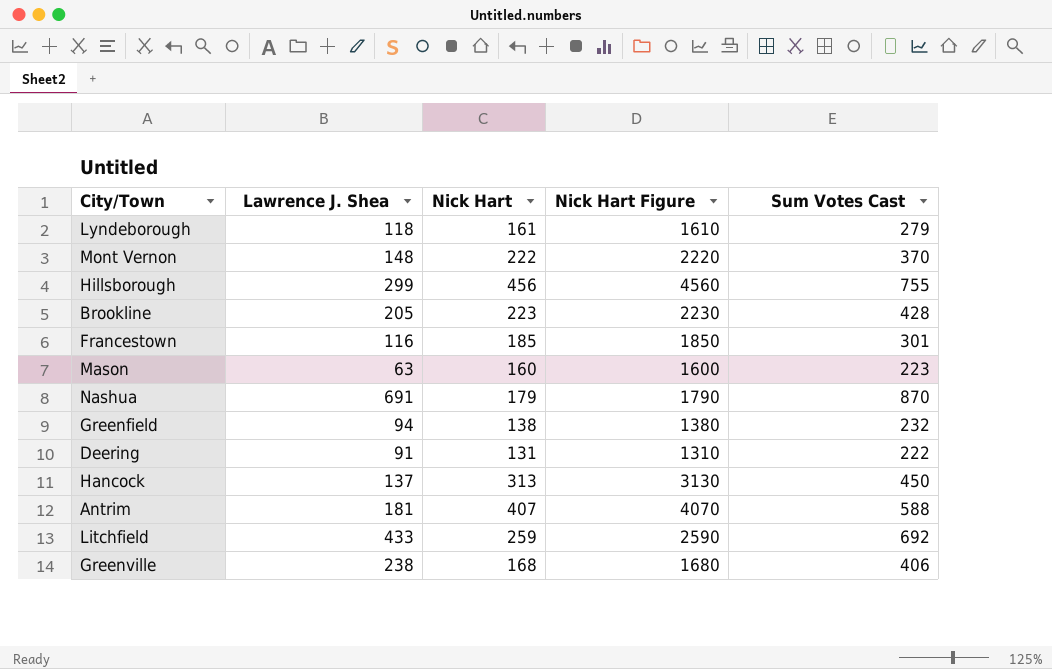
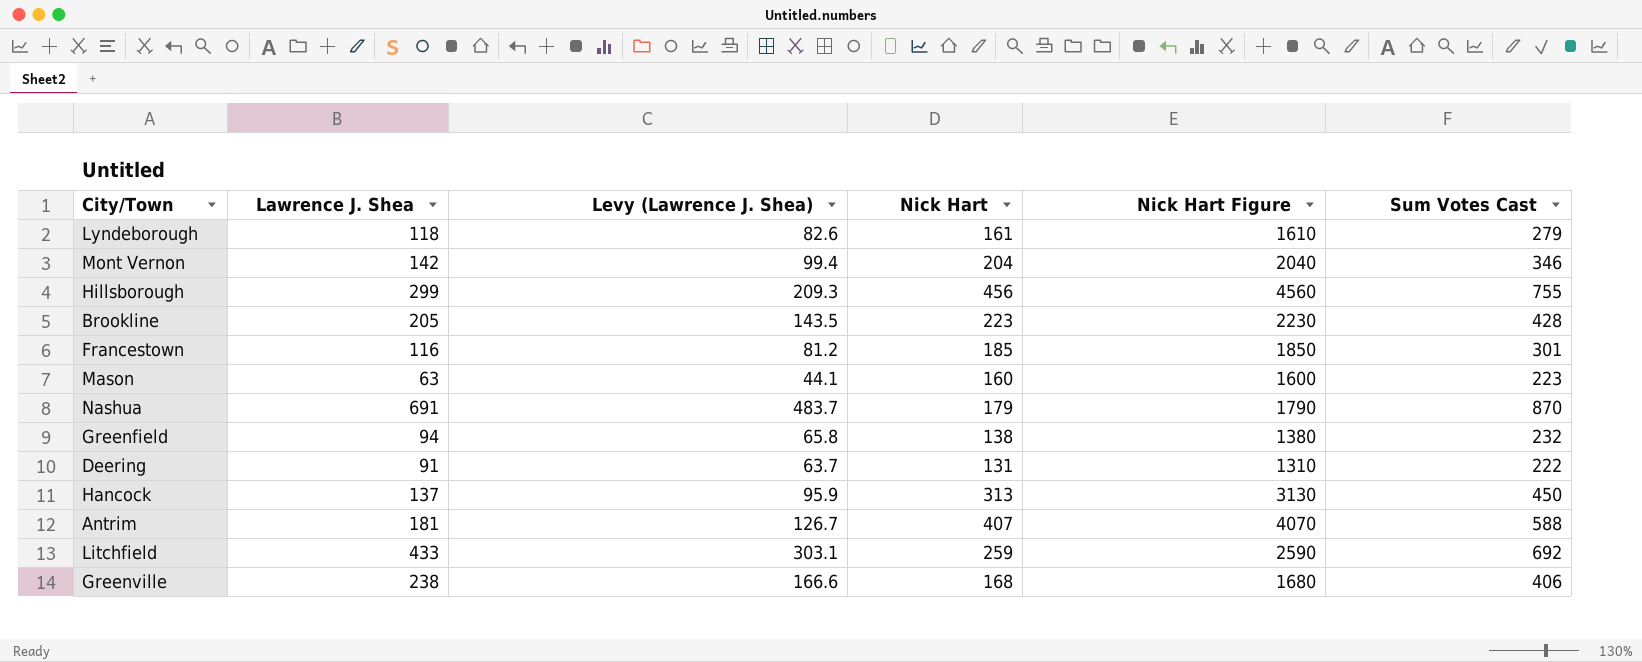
column Levy (Lawrence J. Shea) | formula: none -> [Lawrence J. Shea] * 0.7
Mont Vernon | Lawrence J. Shea: 148 -> 142
Mont Vernon | Nick Hart: 222 -> 204
Mont Vernon | Nick Hart Figure: 2220 -> 2040
Mont Vernon | Sum Votes Cast: 370 -> 346

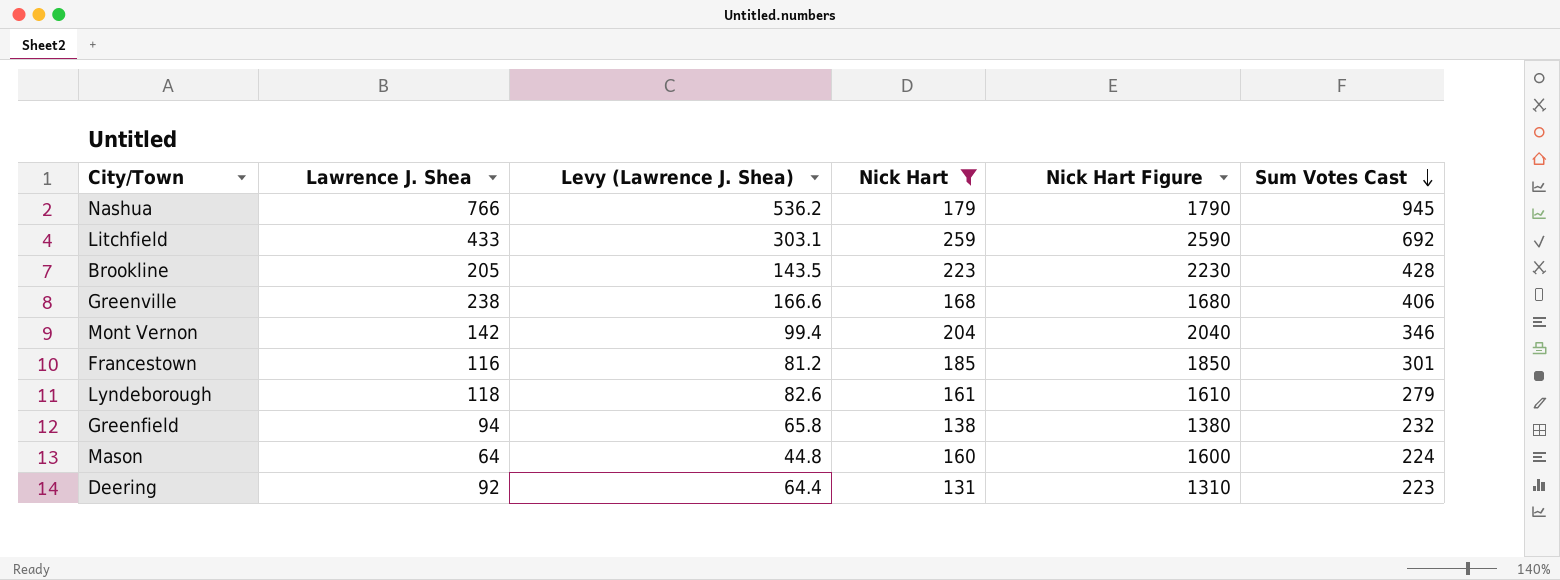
filter: none -> Nick Hart <= 259
row order: none -> Sum Votes Cast descending
Nashua | Lawrence J. Shea: 691 -> 766
Nashua | Levy (Lawrence J. Shea): 483.7 -> 536.2
Nashua | Sum Votes Cast: 870 -> 945
Mason | Lawrence J. Shea: 63 -> 64
Mason | Levy (Lawrence J. Shea): 44.1 -> 44.8
Mason | Sum Votes Cast: 223 -> 224
Deering | Lawrence J. Shea: 91 -> 92
Deering | Levy (Lawrence J. Shea): 63.7 -> 64.4
Deering | Sum Votes Cast: 222 -> 223

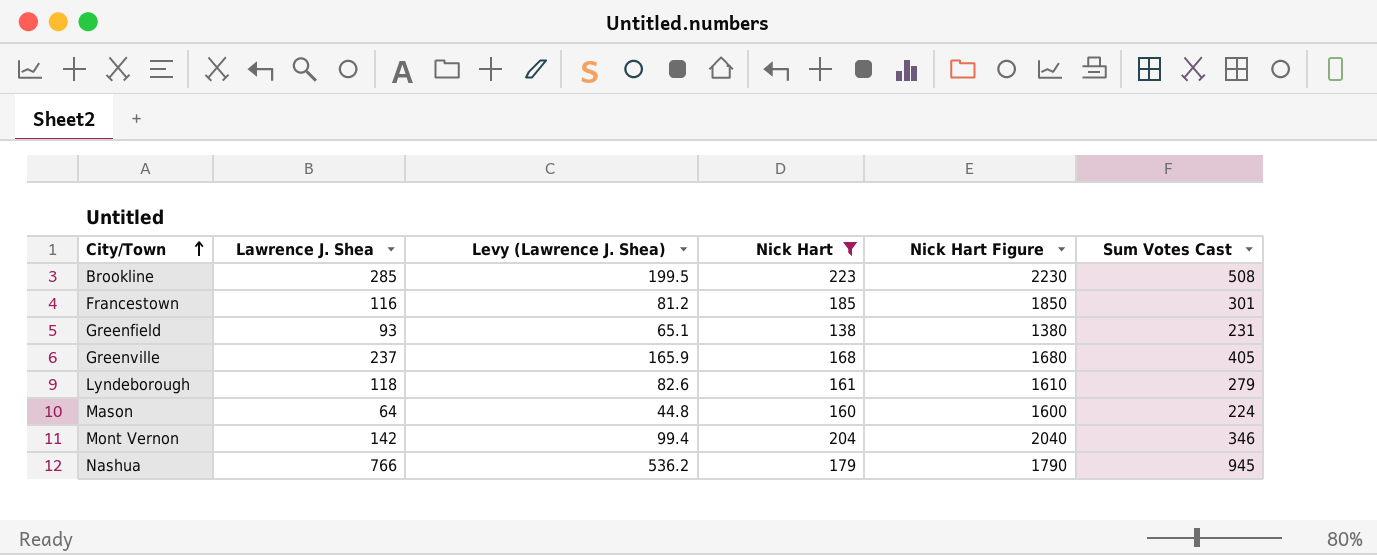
row order: Sum Votes Cast descending -> City/Town ascending
row Litchfield: 433 | 303.1 | 259 | 2590 | 692 -> none
row Deering: 92 | 64.4 | 131 | 1310 | 223 -> none
Brookline | Lawrence J. Shea: 205 -> 285
Brookline | Levy (Lawrence J. Shea): 143.5 -> 199.5
Brookline | Sum Votes Cast: 428 -> 508
Greenfield | Lawrence J. Shea: 94 -> 93
Greenfield | Levy (Lawrence J. Shea): 65.8 -> 65.1
Greenfield | Sum Votes Cast: 232 -> 231
Greenville | Lawrence J. Shea: 238 -> 237
Greenville | Levy (Lawrence J. Shea): 166.6 -> 165.9
Greenville | Sum Votes Cast: 406 -> 405

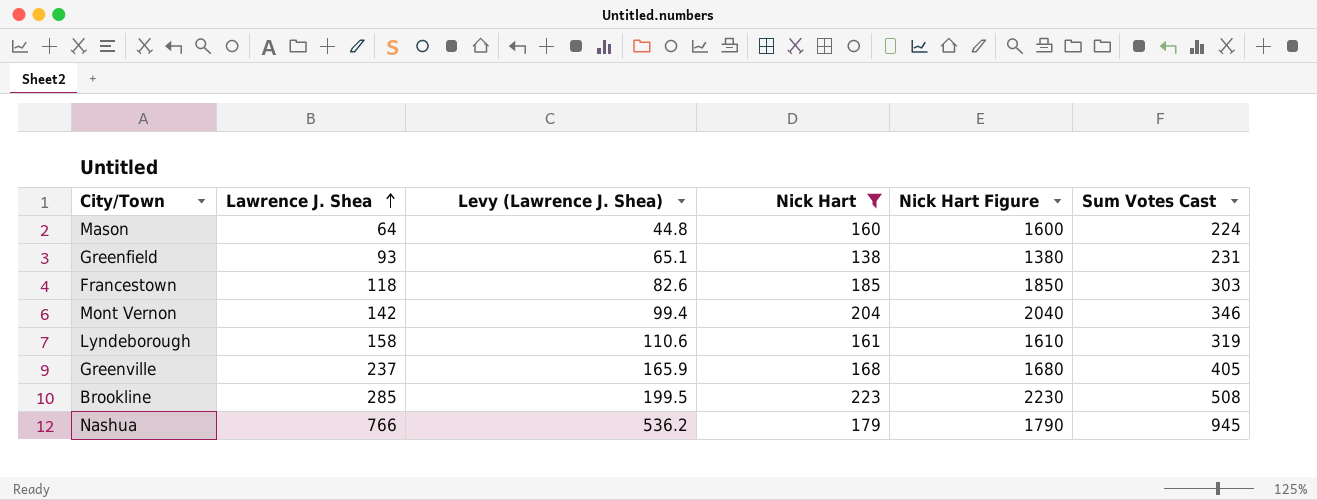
row order: City/Town ascending -> Lawrence J. Shea ascending
Francestown | Lawrence J. Shea: 116 -> 118
Francestown | Levy (Lawrence J. Shea): 81.2 -> 82.6
Francestown | Sum Votes Cast: 301 -> 303
Lyndeborough | Lawrence J. Shea: 118 -> 158
Lyndeborough | Levy (Lawrence J. Shea): 82.6 -> 110.6
Lyndeborough | Sum Votes Cast: 279 -> 319

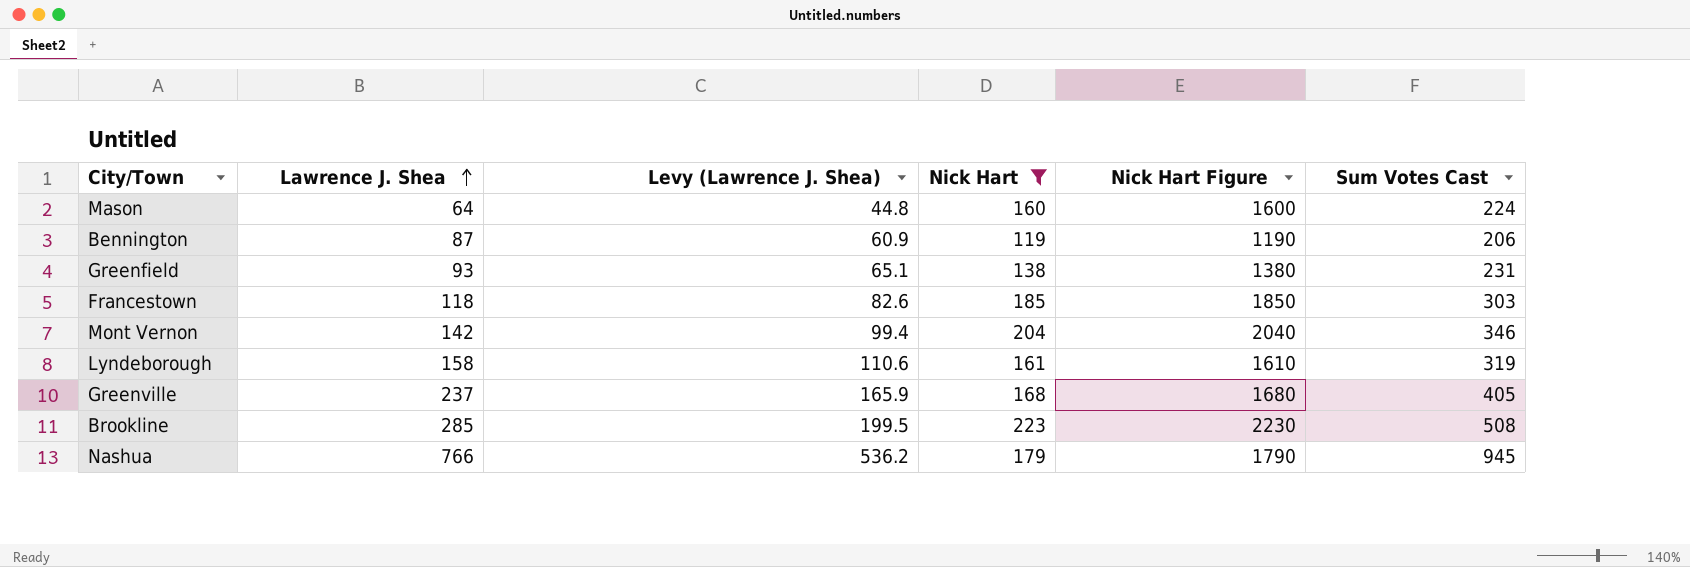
row Bennington: none -> 87 | 60.9 | 119 | 1190 | 206

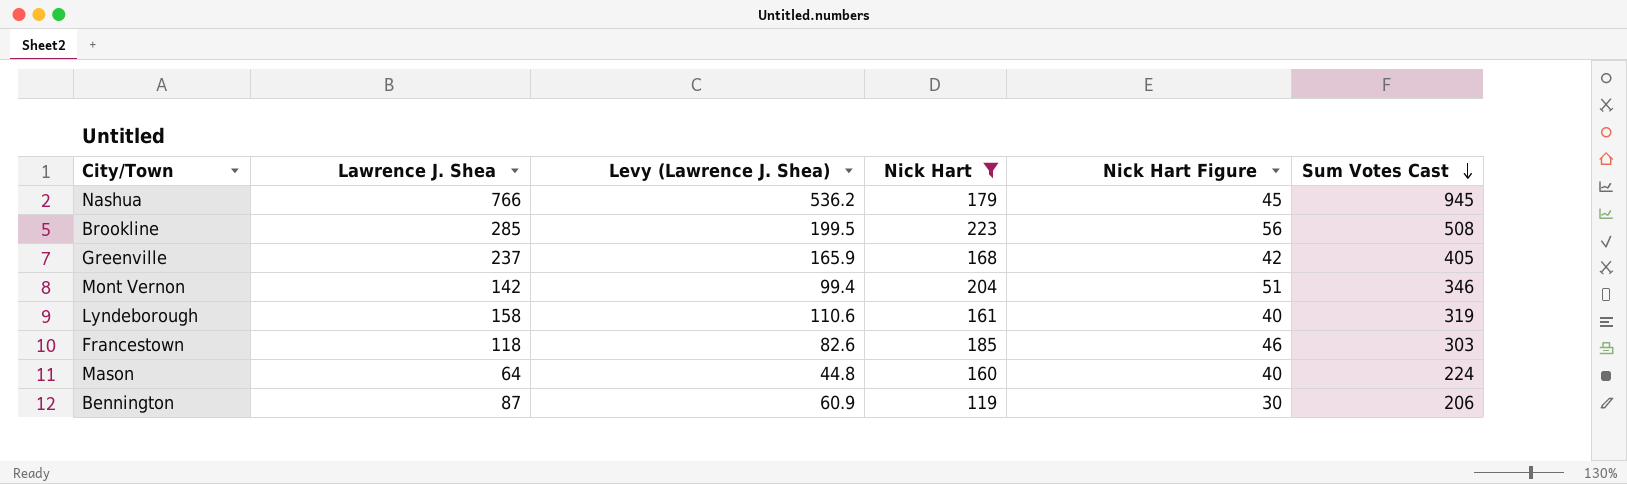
row order: Lawrence J. Shea ascending -> Sum Votes Cast descending
column Nick Hart Figure | formula: [Nick Hart] * 10 -> [Nick Hart] * 0.25
row Greenfield: 93 | 65.1 | 138 | 1380 | 231 -> none

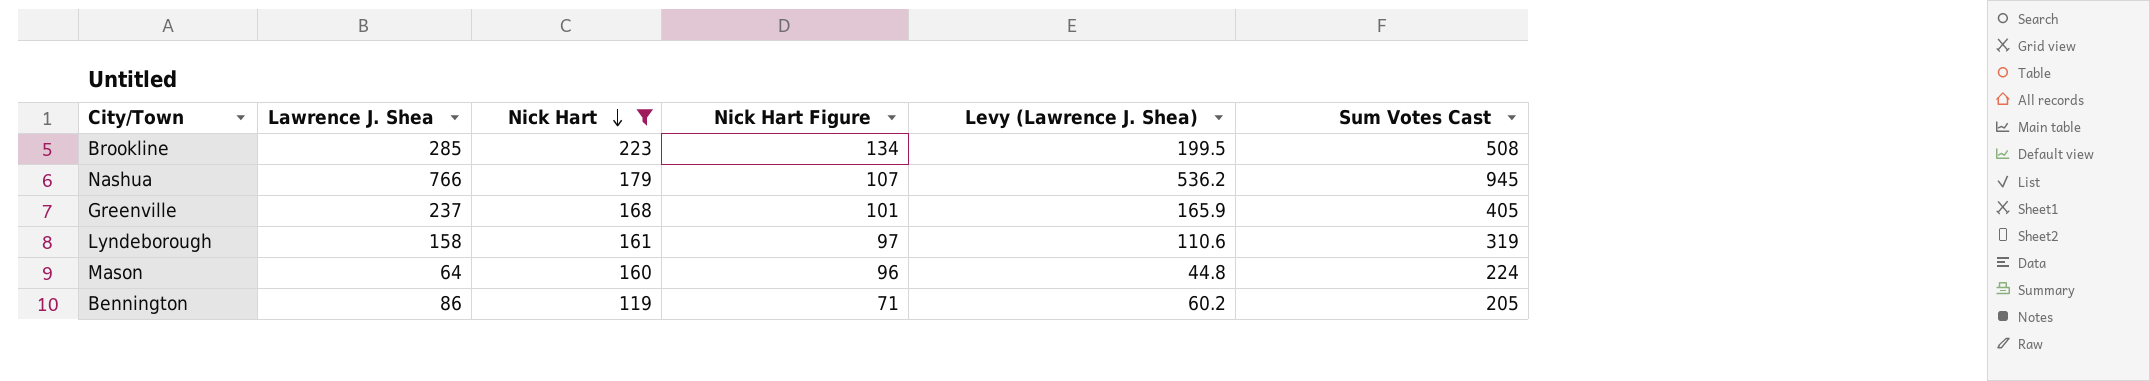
row order: Sum Votes Cast descending -> Nick Hart descending
column Nick Hart Figure | formula: [Nick Hart] * 0.25 -> [Nick Hart] * 0.6
column Levy (Lawrence J. Shea) | position: 3 -> 5
row Mont Vernon: 142 | 99.4 | 204 | 51 | 346 -> none
row Francestown: 118 | 82.6 | 185 | 46 | 303 -> none
Bennington | Lawrence J. Shea: 87 -> 86
Bennington | Levy (Lawrence J. Shea): 60.9 -> 60.2
Bennington | Sum Votes Cast: 206 -> 205

